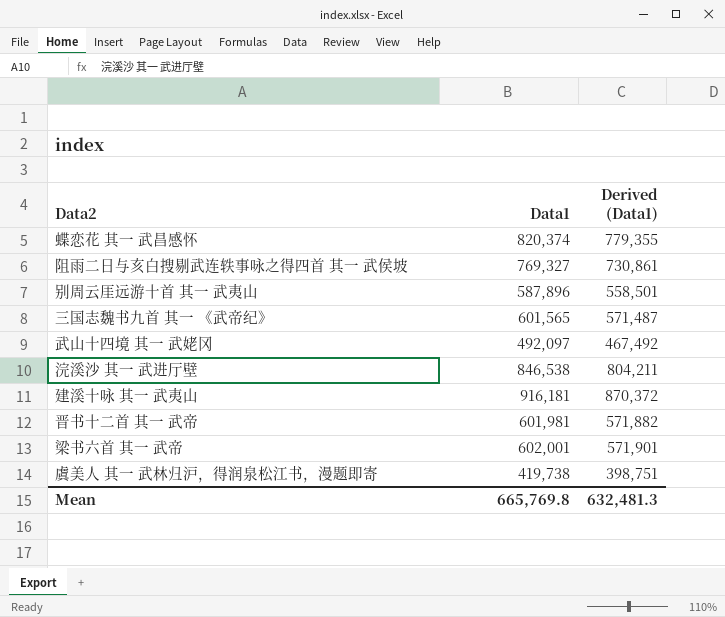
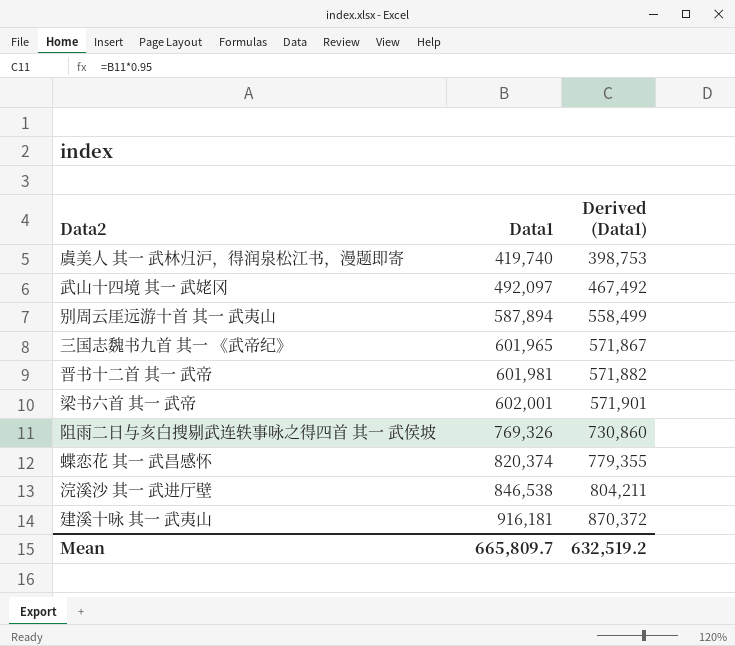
row order: none -> Data1 ascending
虞美人 其一 武林归沪，得润泉松江书，漫题即寄 | Data1: 419,738 -> 419,740
虞美人 其一 武林归沪，得润泉松江书，漫题即寄 | Derived (Data1): 398,751 -> 398,753
别周云厓远游十首 其一 武夷山 | Data1: 587,896 -> 587,894
别周云厓远游十首 其一 武夷山 | Derived (Data1): 558,501 -> 558,499
三国志魏书九首 其一 《武帝纪》 | Data1: 601,565 -> 601,965
三国志魏书九首 其一 《武帝纪》 | Derived (Data1): 571,487 -> 571,867
阻雨二日与亥白搜剔武连轶事咏之得四首 其一 武侯坡 | Data1: 769,327 -> 769,326
阻雨二日与亥白搜剔武连轶事咏之得四首 其一 武侯坡 | Derived (Data1): 730,861 -> 730,860
Mean | Data1: 665,769.8 -> 665,809.7
Mean | Derived (Data1): 632,481.3 -> 632,519.2

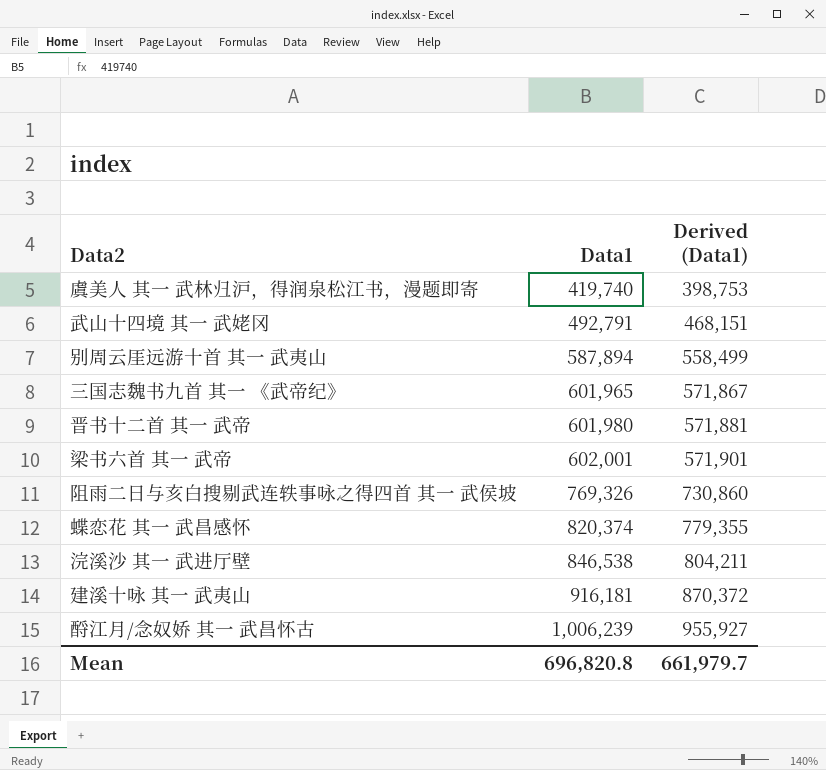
武山十四境 其一 武姥冈 | Data1: 492,097 -> 492,791
武山十四境 其一 武姥冈 | Derived (Data1): 467,492 -> 468,151
晋书十二首 其一 武帝 | Data1: 601,981 -> 601,980
晋书十二首 其一 武帝 | Derived (Data1): 571,882 -> 571,881
row 酹江月/念奴娇 其一 武昌怀古: none -> 1,006,239 | 955,927
Mean | Data1: 665,809.7 -> 696,820.8
Mean | Derived (Data1): 632,519.2 -> 661,979.7

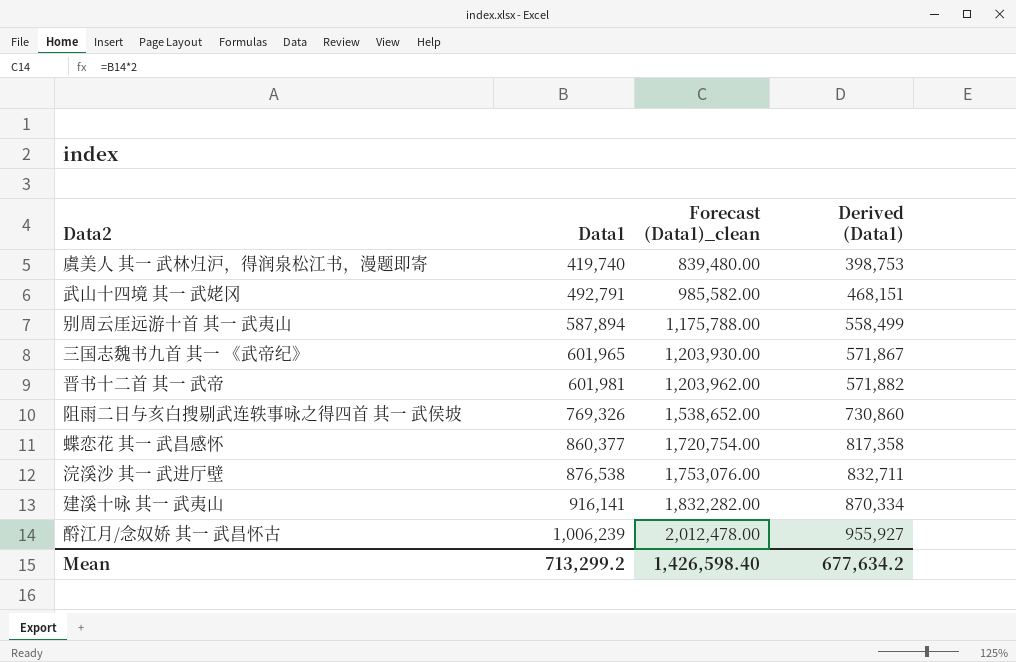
column Forecast (Data1)_clean | formula: none -> [Data1] * 2
row 梁书六首 其一 武帝: 602,001 | 571,901 -> none
晋书十二首 其一 武帝 | Data1: 601,980 -> 601,981
晋书十二首 其一 武帝 | Derived (Data1): 571,881 -> 571,882
蝶恋花 其一 武昌感怀 | Data1: 820,374 -> 860,377
蝶恋花 其一 武昌感怀 | Derived (Data1): 779,355 -> 817,358
浣溪沙 其一 武进厅壁 | Data1: 846,538 -> 876,538
浣溪沙 其一 武进厅壁 | Derived (Data1): 804,211 -> 832,711
建溪十咏 其一 武夷山 | Data1: 916,181 -> 916,141
建溪十咏 其一 武夷山 | Derived (Data1): 870,372 -> 870,334
Mean | Data1: 696,820.8 -> 713,299.2
Mean | Derived (Data1): 661,979.7 -> 677,634.2

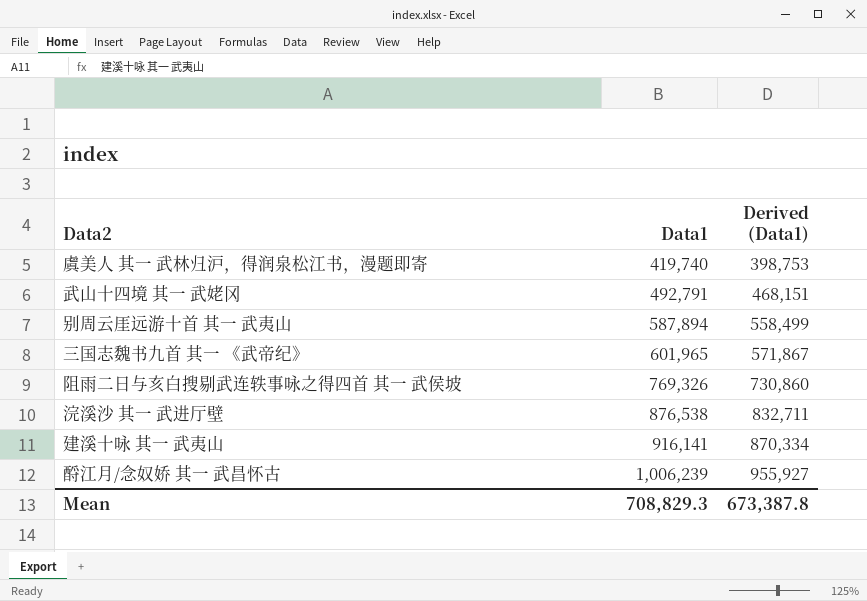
column Forecast (Data1)_clean | formula: [Data1] * 2 -> none
row 晋书十二首 其一 武帝: 601,981 | 1,203,962.00 | 571,882 -> none
row 蝶恋花 其一 武昌感怀: 860,377 | 1,720,754.00 | 817,358 -> none
Mean | Data1: 713,299.2 -> 708,829.3
Mean | Derived (Data1): 677,634.2 -> 673,387.8

